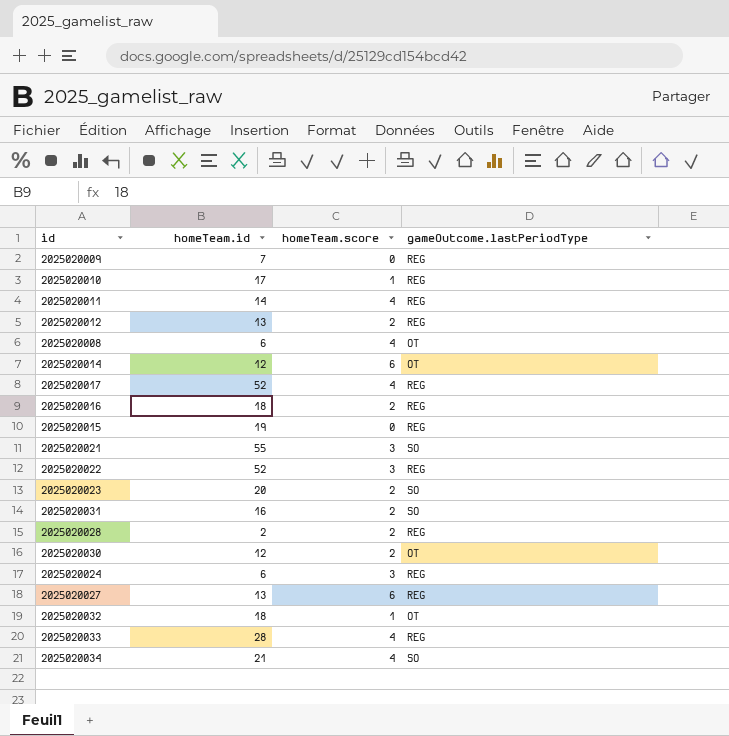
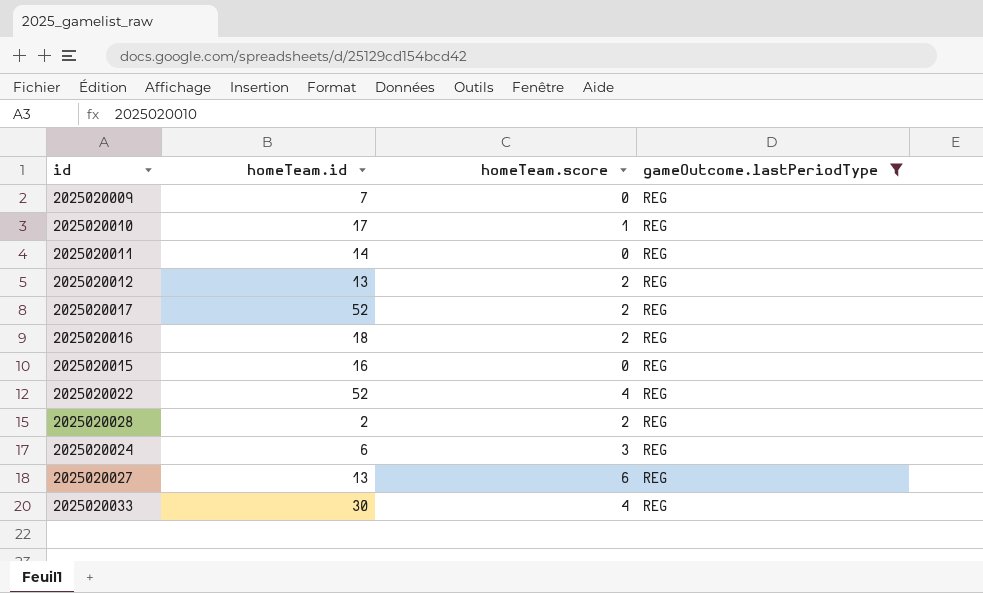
filter: none -> gameOutcome.lastPeriodType = REG
2025020011 | homeTeam.score: 4 -> 0
2025020017 | homeTeam.score: 4 -> 2
2025020015 | homeTeam.id: 19 -> 16
2025020022 | homeTeam.score: 3 -> 4
2025020033 | homeTeam.id: 28 -> 30

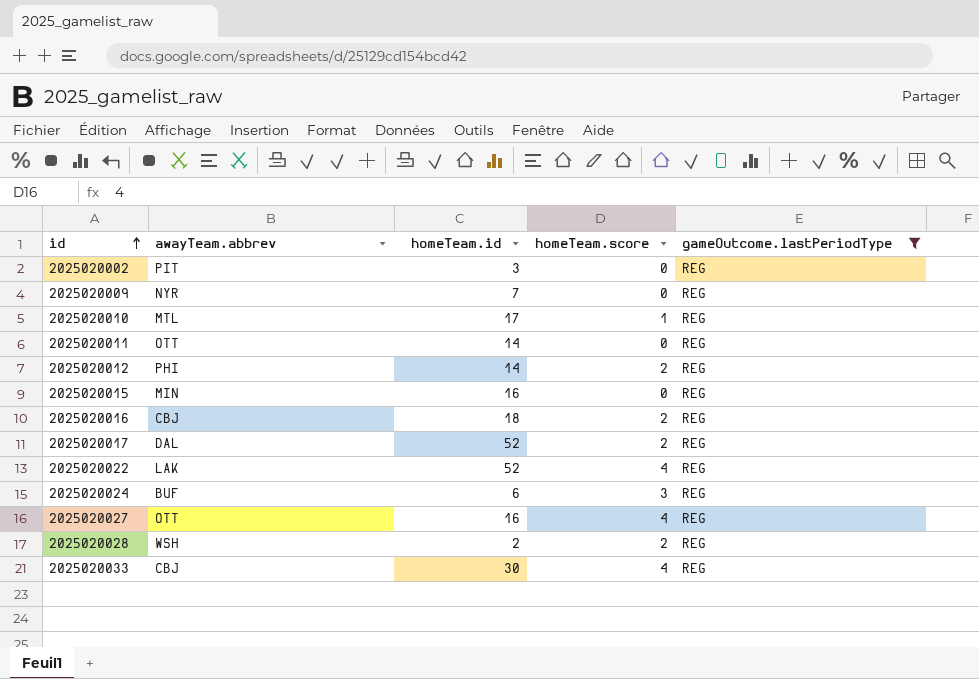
row order: none -> id ascending
column awayTeam.abbrev | position: none -> 2
row 2025020002: none -> PIT | 3 | 0 | REG
2025020012 | homeTeam.id: 13 -> 14
2025020027 | homeTeam.id: 13 -> 16
2025020027 | homeTeam.score: 6 -> 4

